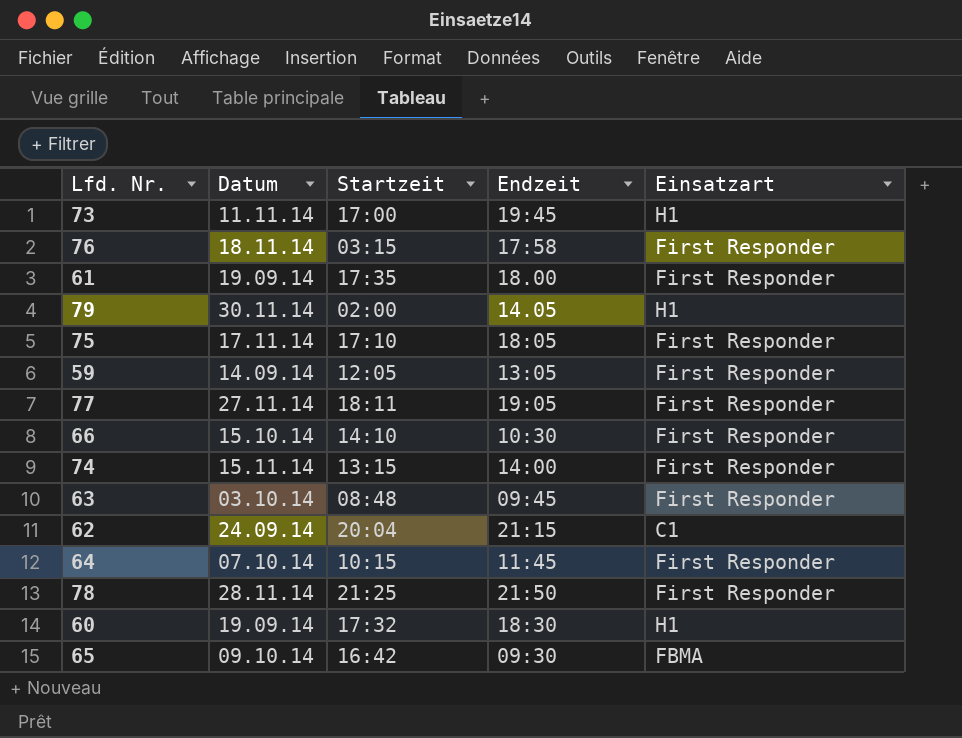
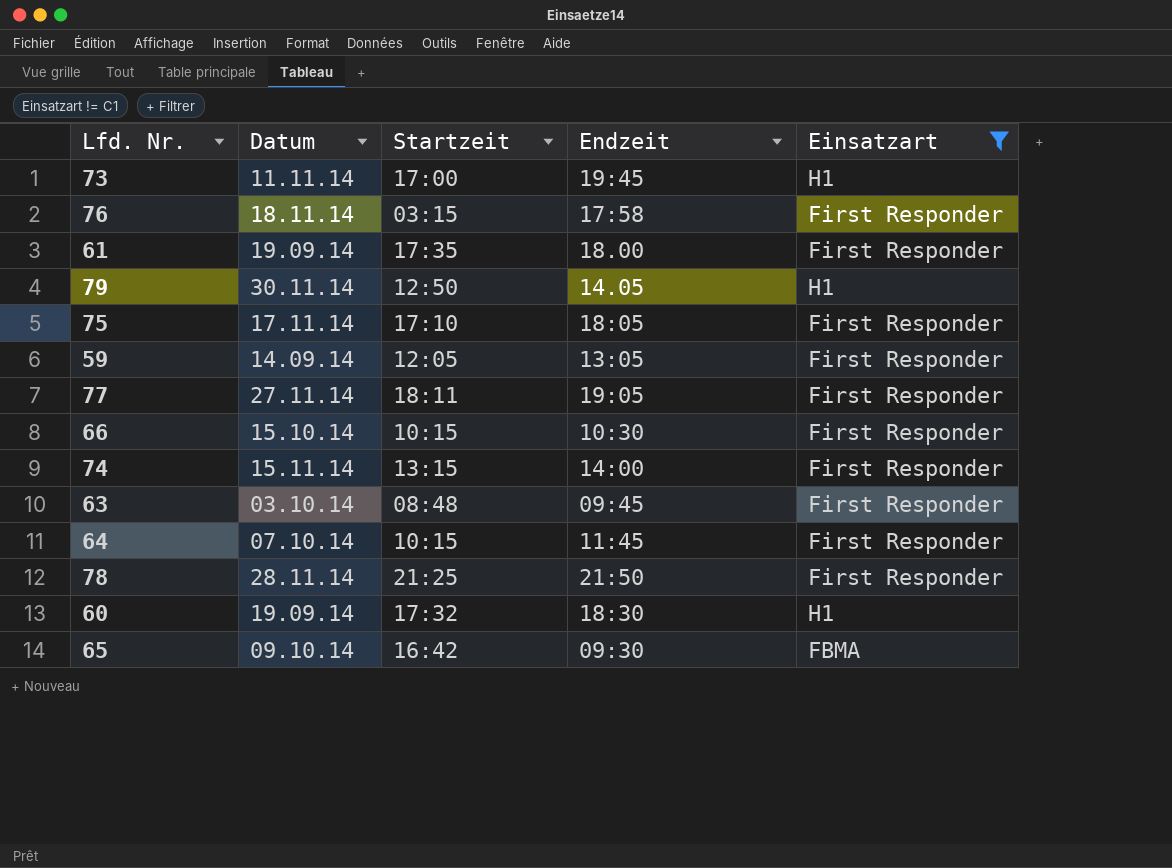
filter: none -> Einsatzart != C1
79 | Startzeit: 02:00 -> 12:50
66 | Startzeit: 14:10 -> 10:15

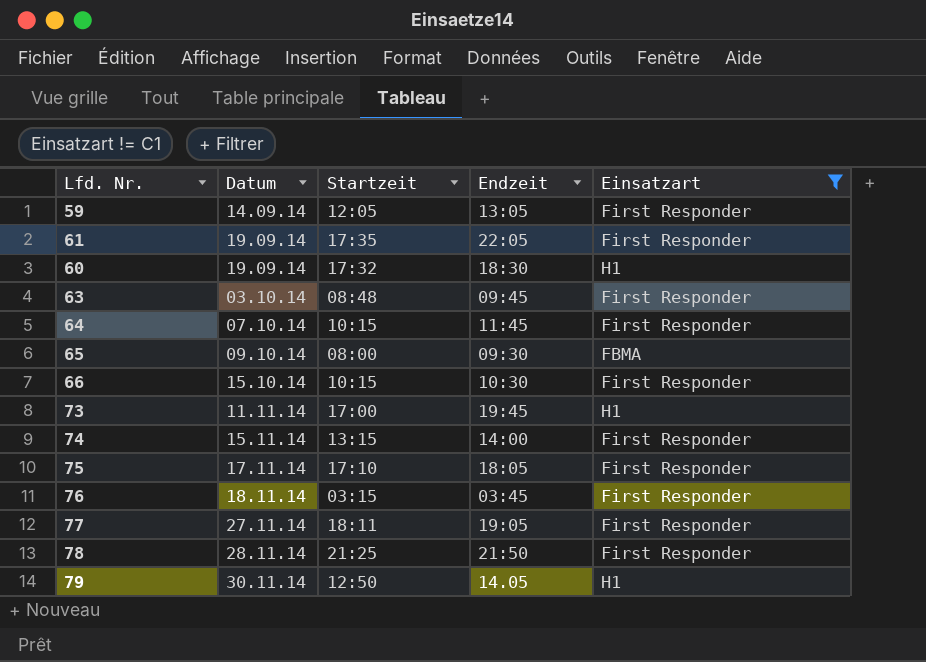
row order: none -> Datum ascending
61 | Endzeit: 18.00 -> 22:05
65 | Startzeit: 16:42 -> 08:00
76 | Endzeit: 17:58 -> 03:45

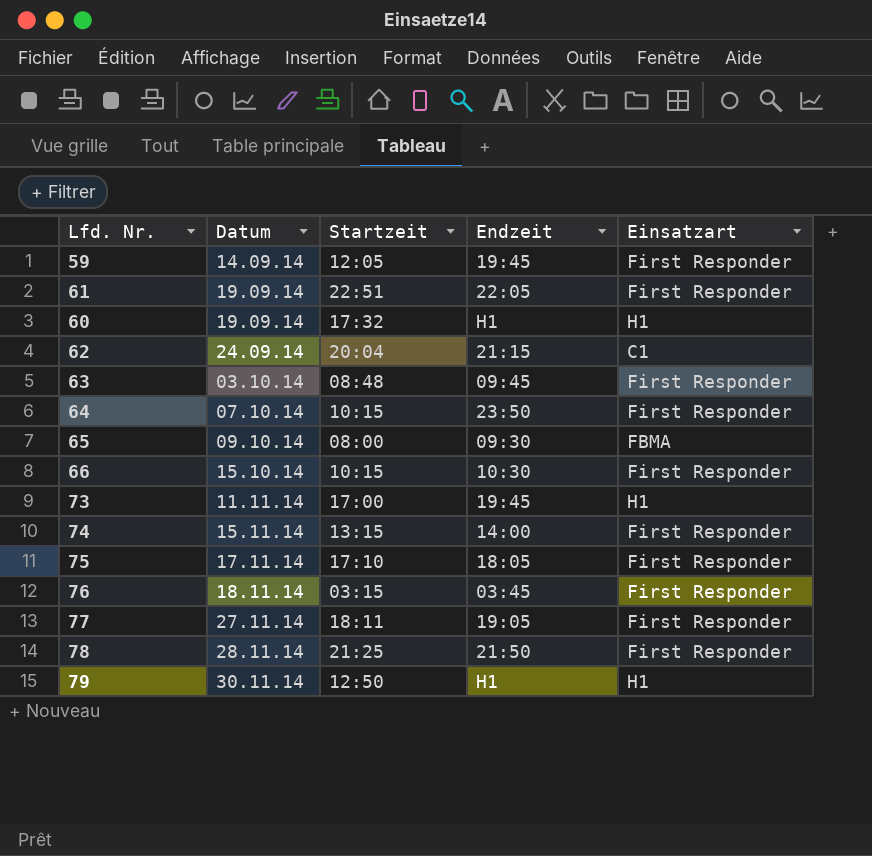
filter: Einsatzart != C1 -> none
59 | Endzeit: 13:05 -> 19:45
61 | Startzeit: 17:35 -> 22:51
60 | Endzeit: 18:30 -> H1
64 | Endzeit: 11:45 -> 23:50
79 | Endzeit: 14.05 -> H1

